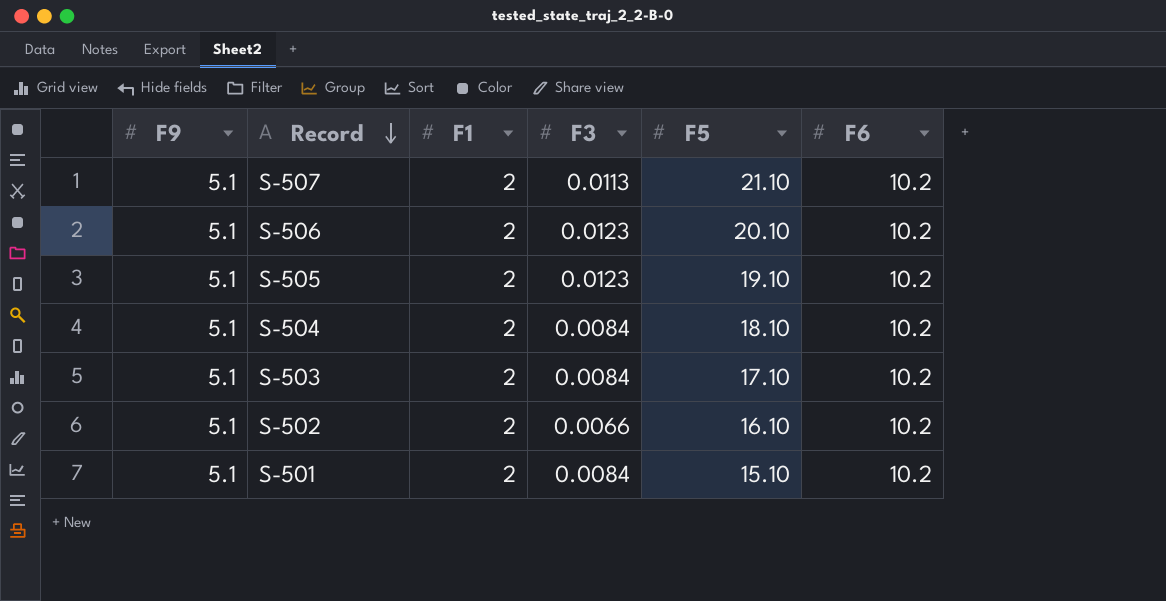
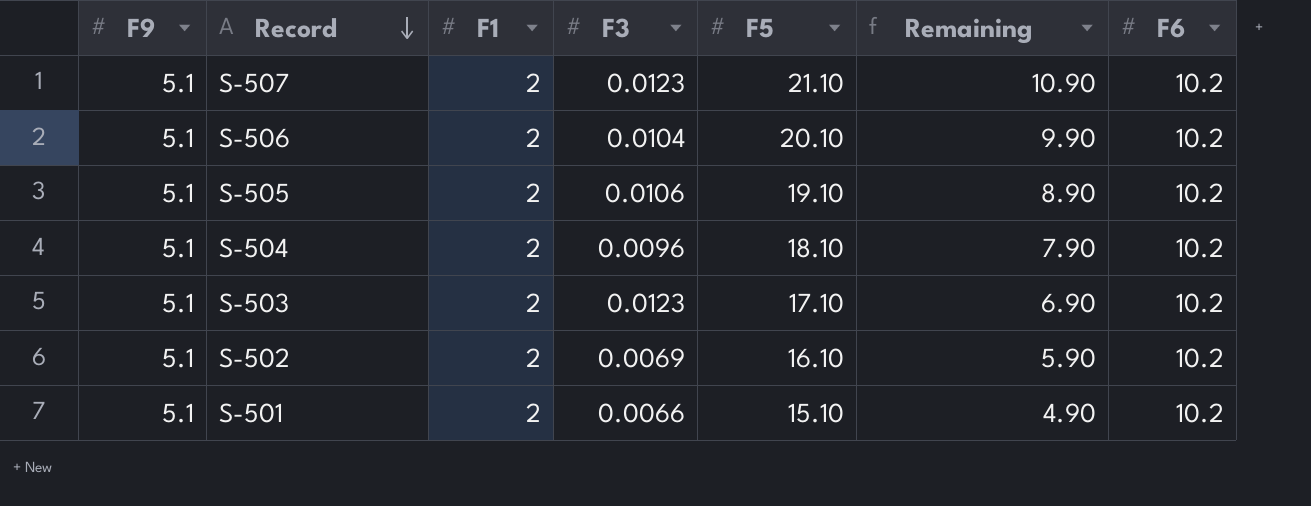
column Remaining | formula: none -> [F5] - [F6]
S-507 | F3: 0.0113 -> 0.0123
S-506 | F3: 0.0123 -> 0.0104
S-505 | F3: 0.0123 -> 0.0106
S-504 | F3: 0.0084 -> 0.0096
S-503 | F3: 0.0084 -> 0.0123
S-502 | F3: 0.0066 -> 0.0069
S-501 | F3: 0.0084 -> 0.0066

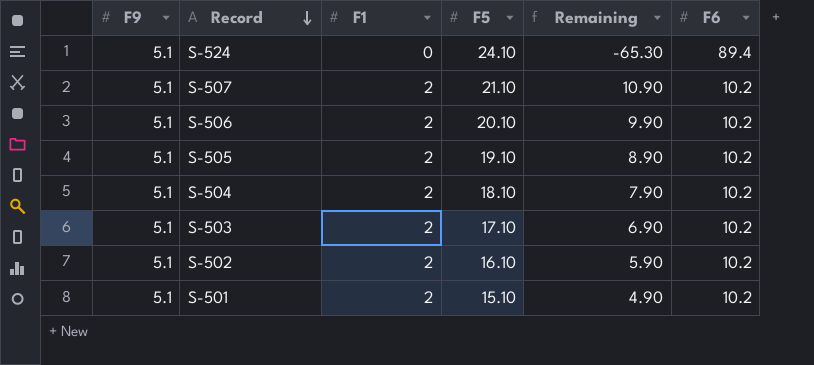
column F3 | position: 4 -> none
row S-524: none -> 5.1 | 0 | 24.10 | -65.30 | 89.4

